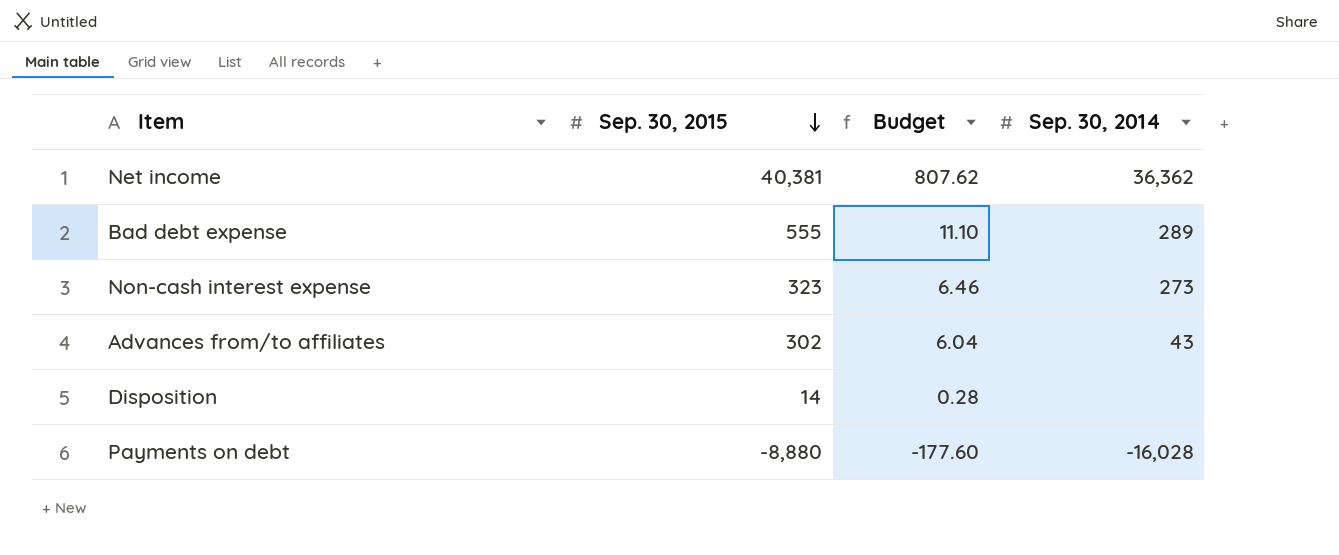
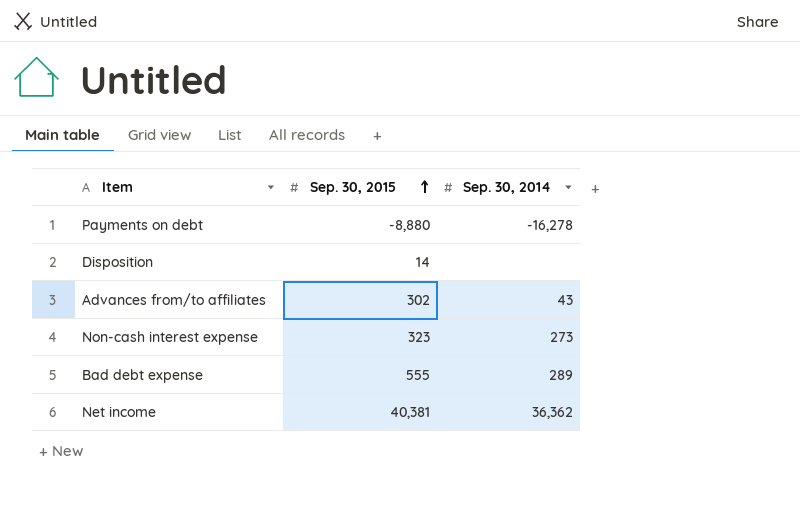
row order: Sep. 30, 2015 descending -> Sep. 30, 2015 ascending
column Budget | formula: [Sep. 30, 2015] * 0.02 -> none
Payments on debt | Sep. 30, 2014: -16,028 -> -16,278

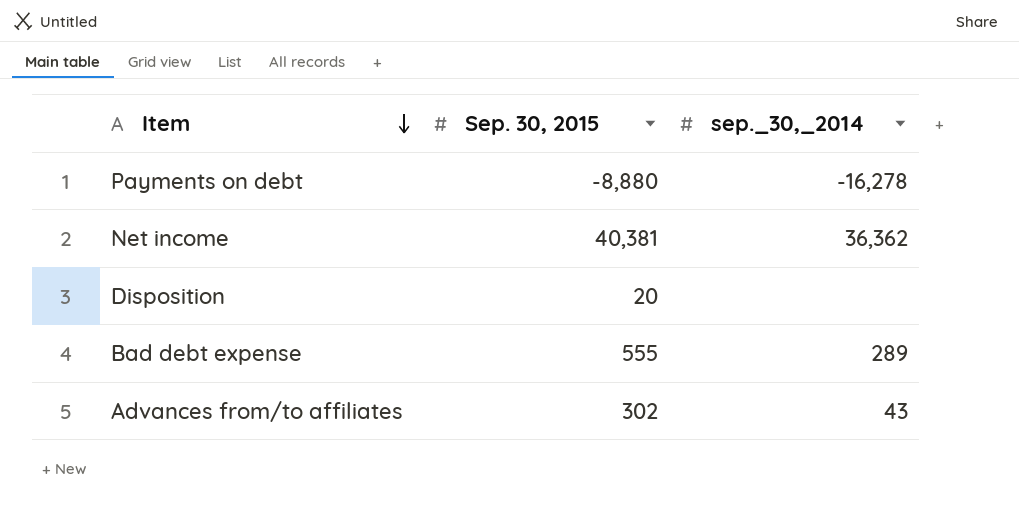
row order: Sep. 30, 2015 ascending -> Item descending
column name: Sep. 30, 2014 -> sep._30,_2014
row Non-cash interest expense: 323 | 273 -> none
Disposition | Sep. 30, 2015: 14 -> 20

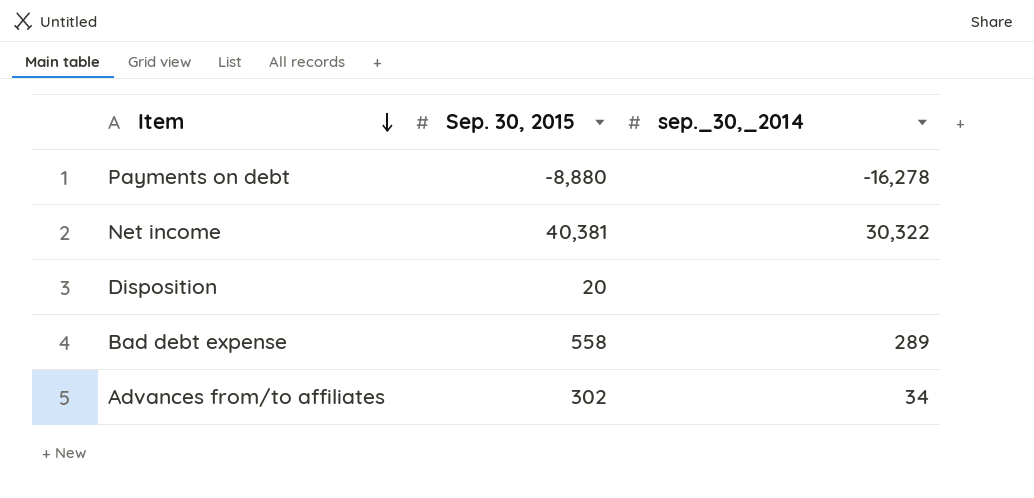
Net income | sep._30,_2014: 36,362 -> 30,322
Bad debt expense | Sep. 30, 2015: 555 -> 558
Advances from/to affiliates | sep._30,_2014: 43 -> 34

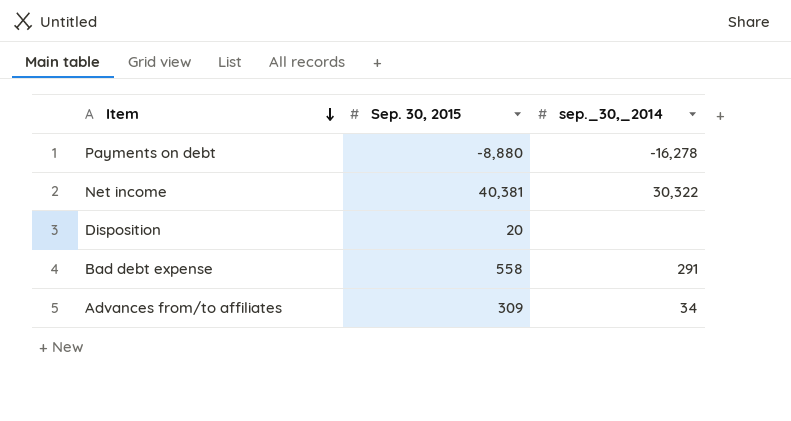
Bad debt expense | sep._30,_2014: 289 -> 291
Advances from/to affiliates | Sep. 30, 2015: 302 -> 309

